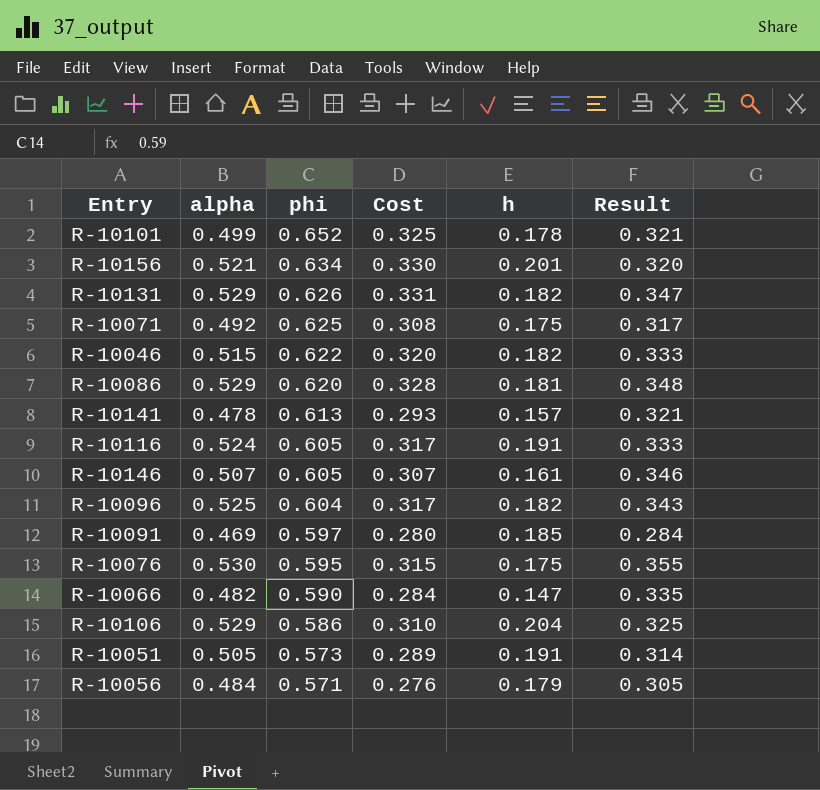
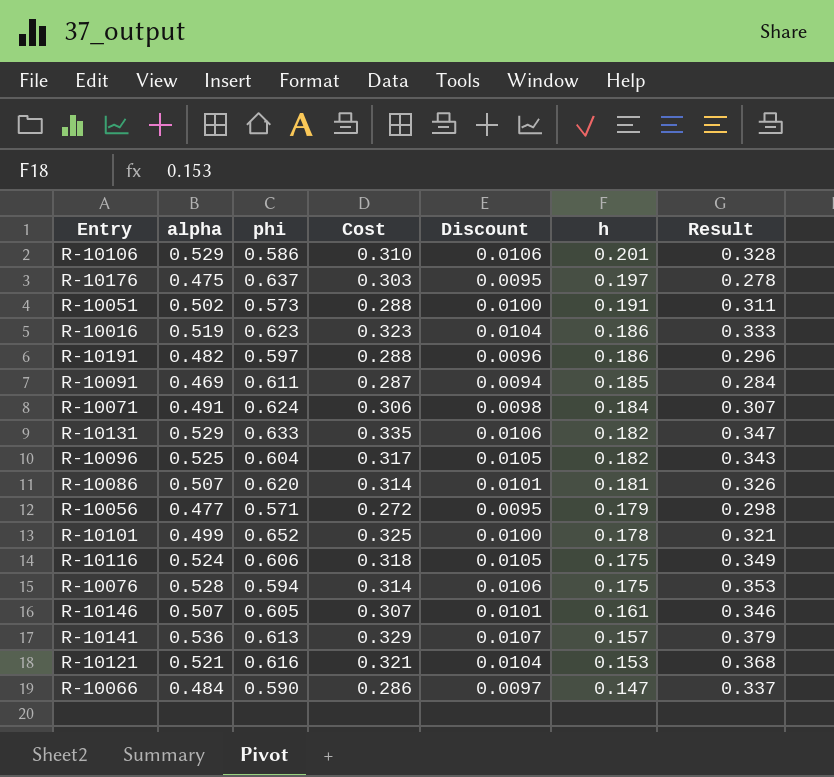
row order: phi descending -> h descending
column Discount | formula: none -> [alpha] * 0.02
row R-10156: 0.521 | 0.634 | 0.330 | 0.201 | 0.320 -> none
row R-10046: 0.515 | 0.622 | 0.320 | 0.182 | 0.333 -> none
R-10106 | h: 0.204 -> 0.201
R-10106 | Result: 0.325 -> 0.328
row R-10176: none -> 0.475 | 0.637 | 0.303 | 0.0095 | 0.197 | 0.278
R-10051 | alpha: 0.505 -> 0.502
R-10051 | Cost: 0.289 -> 0.288
R-10051 | Result: 0.314 -> 0.311
row R-10016: none -> 0.519 | 0.623 | 0.323 | 0.0104 | 0.186 | 0.333
row R-10191: none -> 0.482 | 0.597 | 0.288 | 0.0096 | 0.186 | 0.296
R-10091 | phi: 0.597 -> 0.611
R-10091 | Cost: 0.280 -> 0.287
R-10071 | alpha: 0.492 -> 0.491
R-10071 | phi: 0.625 -> 0.624
R-10071 | Cost: 0.308 -> 0.306
R-10071 | h: 0.175 -> 0.184
R-10071 | Result: 0.317 -> 0.307
R-10131 | phi: 0.626 -> 0.633
R-10131 | Cost: 0.331 -> 0.335
R-10086 | alpha: 0.529 -> 0.507
R-10086 | Cost: 0.328 -> 0.314
R-10086 | Result: 0.348 -> 0.326
R-10056 | alpha: 0.484 -> 0.477
R-10056 | Cost: 0.276 -> 0.272
R-10056 | Result: 0.305 -> 0.298
R-10116 | phi: 0.605 -> 0.606
R-10116 | Cost: 0.317 -> 0.318
R-10116 | h: 0.191 -> 0.175
R-10116 | Result: 0.333 -> 0.349
R-10076 | alpha: 0.530 -> 0.528
R-10076 | phi: 0.595 -> 0.594
R-10076 | Cost: 0.315 -> 0.314
R-10076 | Result: 0.355 -> 0.353
R-10141 | alpha: 0.478 -> 0.536
R-10141 | Cost: 0.293 -> 0.329
R-10141 | Result: 0.321 -> 0.379
row R-10121: none -> 0.521 | 0.616 | 0.321 | 0.0104 | 0.153 | 0.368
R-10066 | alpha: 0.482 -> 0.484
R-10066 | Cost: 0.284 -> 0.286
R-10066 | Result: 0.335 -> 0.337

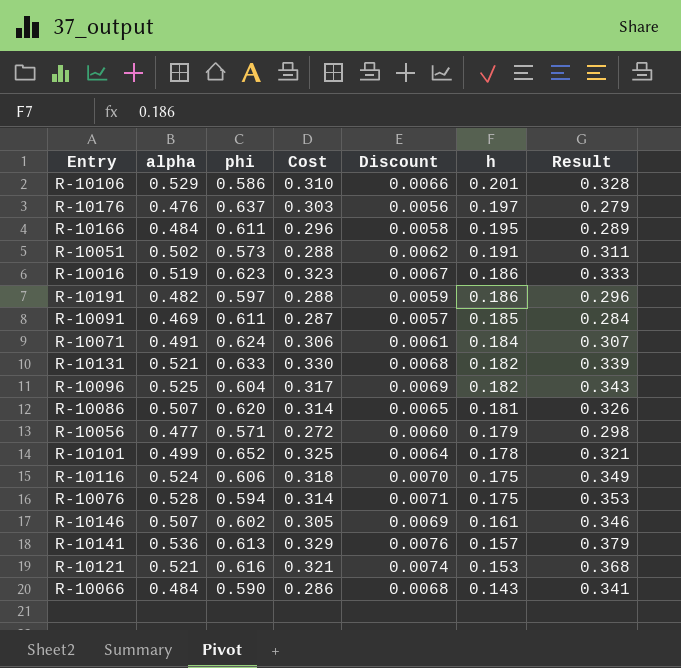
column Discount | formula: [alpha] * 0.02 -> [Result] * 0.02
R-10176 | alpha: 0.475 -> 0.476
R-10176 | Result: 0.278 -> 0.279
row R-10166: none -> 0.484 | 0.611 | 0.296 | 0.0058 | 0.195 | 0.289
R-10131 | alpha: 0.529 -> 0.521
R-10131 | Cost: 0.335 -> 0.330
R-10131 | Result: 0.347 -> 0.339
R-10146 | phi: 0.605 -> 0.602
R-10146 | Cost: 0.307 -> 0.305
R-10066 | h: 0.147 -> 0.143
R-10066 | Result: 0.337 -> 0.341

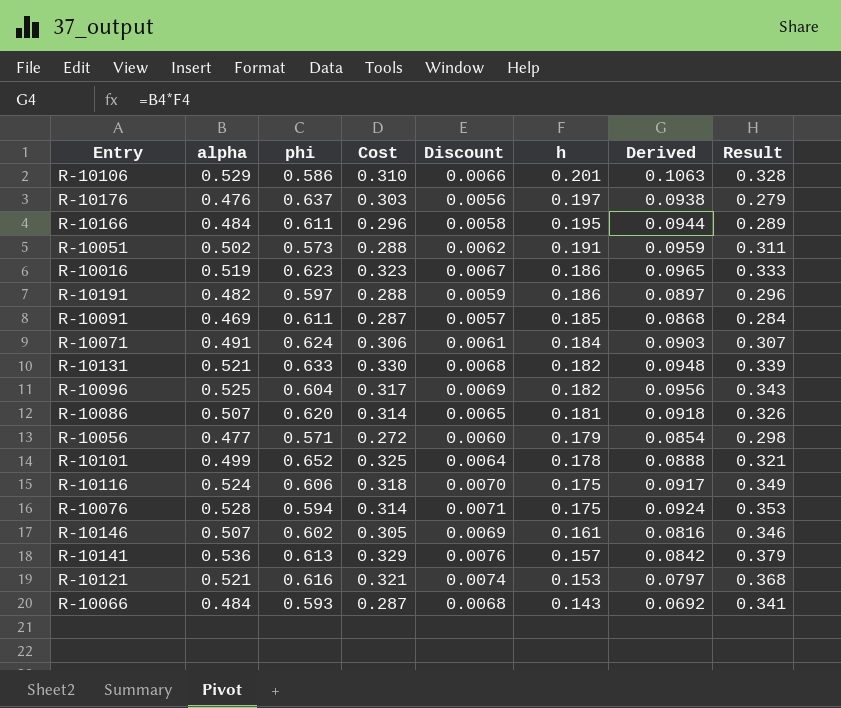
column Derived | formula: none -> [alpha] * [h]
R-10066 | phi: 0.590 -> 0.593
R-10066 | Cost: 0.286 -> 0.287

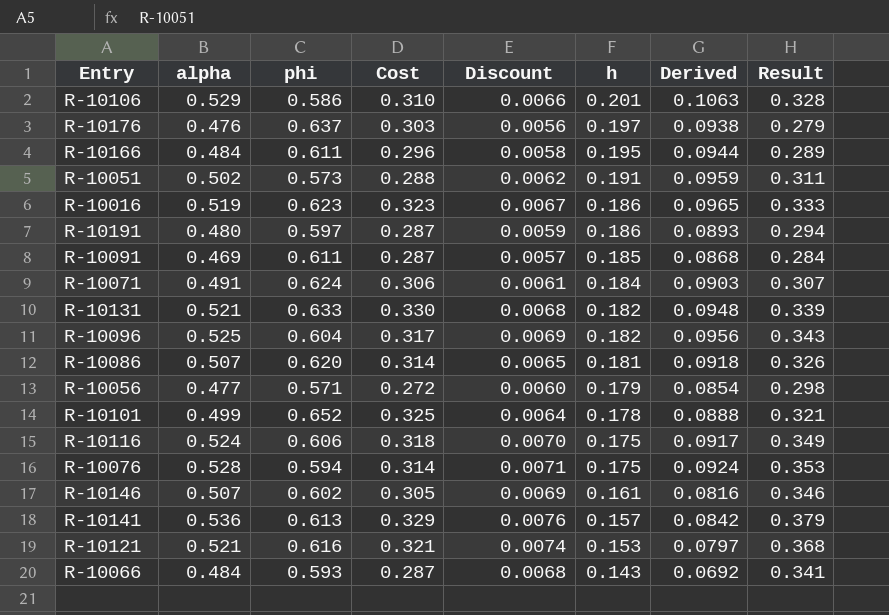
R-10191 | alpha: 0.482 -> 0.480
R-10191 | Cost: 0.288 -> 0.287
R-10191 | Derived: 0.0897 -> 0.0893
R-10191 | Result: 0.296 -> 0.294

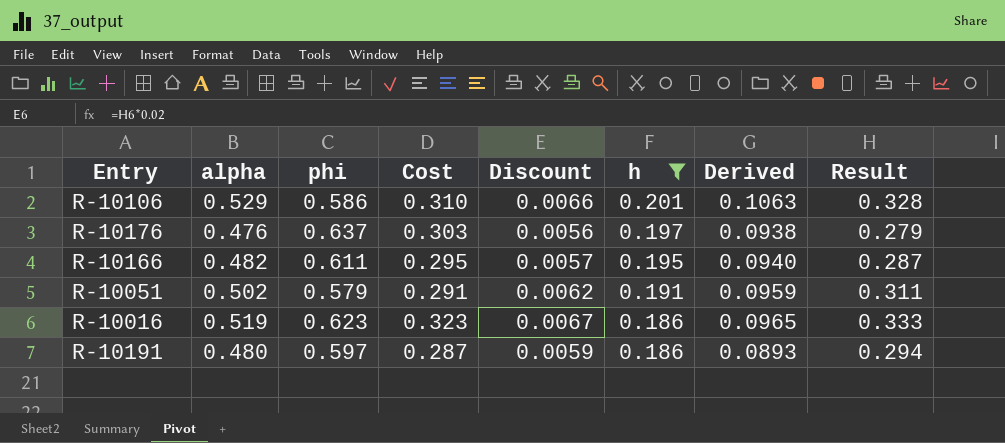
filter: none -> h >= 0.186
R-10166 | alpha: 0.484 -> 0.482
R-10166 | Cost: 0.296 -> 0.295
R-10166 | Discount: 0.0058 -> 0.0057
R-10166 | Derived: 0.0944 -> 0.0940
R-10166 | Result: 0.289 -> 0.287
R-10051 | phi: 0.573 -> 0.579
R-10051 | Cost: 0.288 -> 0.291

